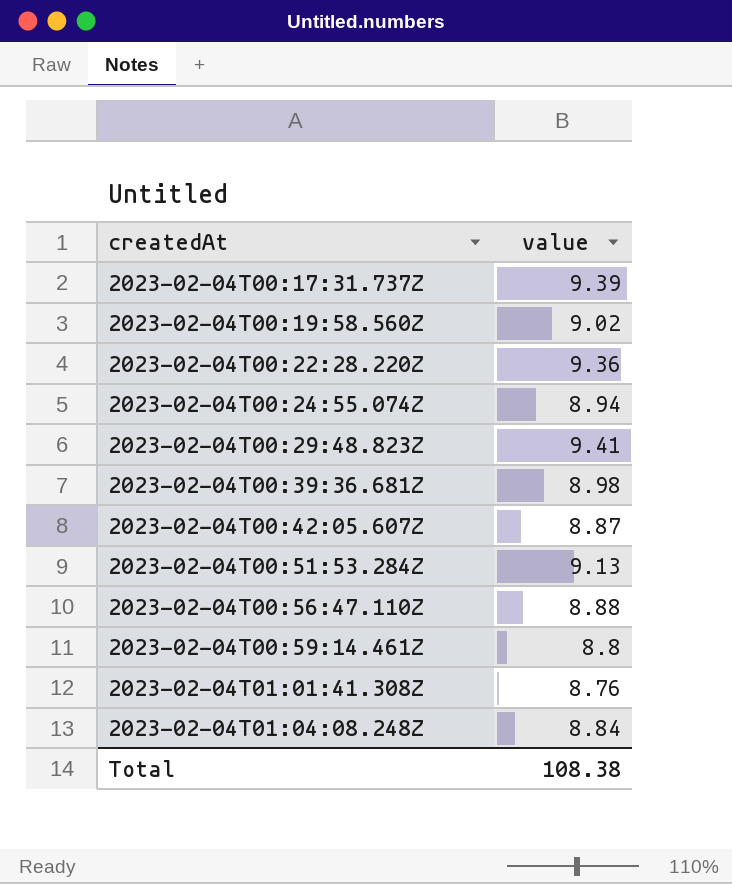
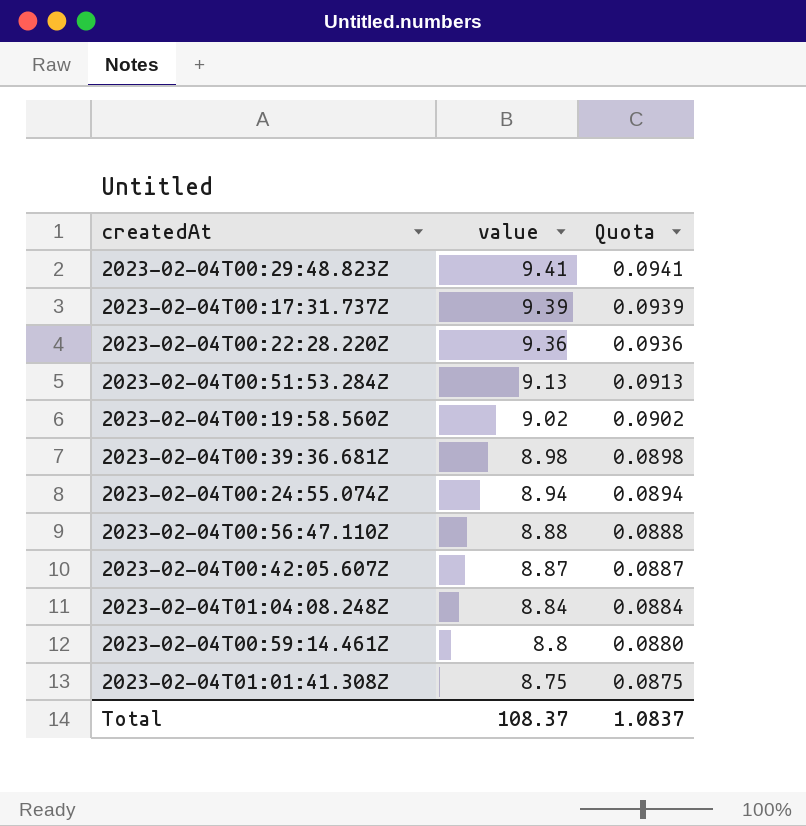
row order: createdAt ascending -> value descending
column Quota | formula: none -> [value] * 0.01
2023-02-04T01:01:41.308Z | value: 8.76 -> 8.75
Total | value: 108.38 -> 108.37

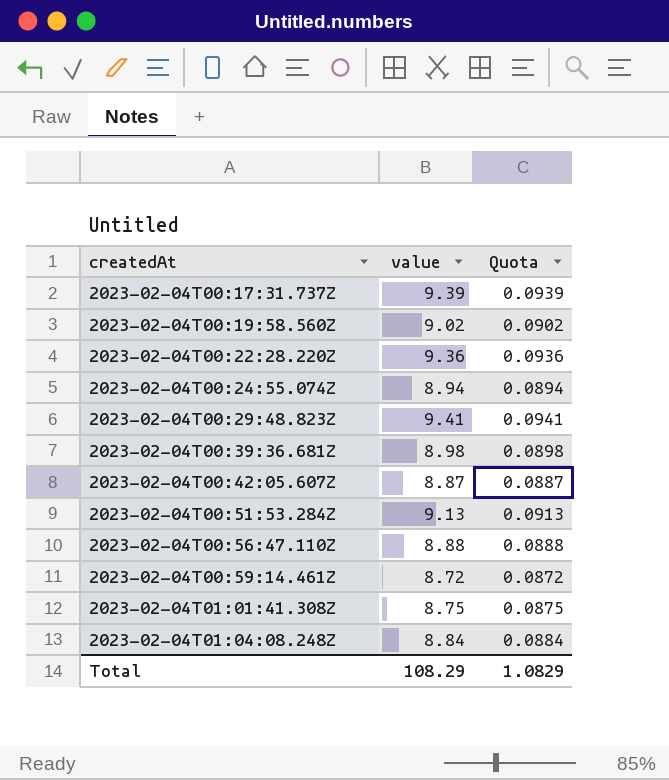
row order: value descending -> createdAt ascending
2023-02-04T00:59:14.461Z | value: 8.8 -> 8.72
2023-02-04T00:59:14.461Z | Quota: 0.0880 -> 0.0872
Total | value: 108.37 -> 108.29
Total | Quota: 1.0837 -> 1.0829

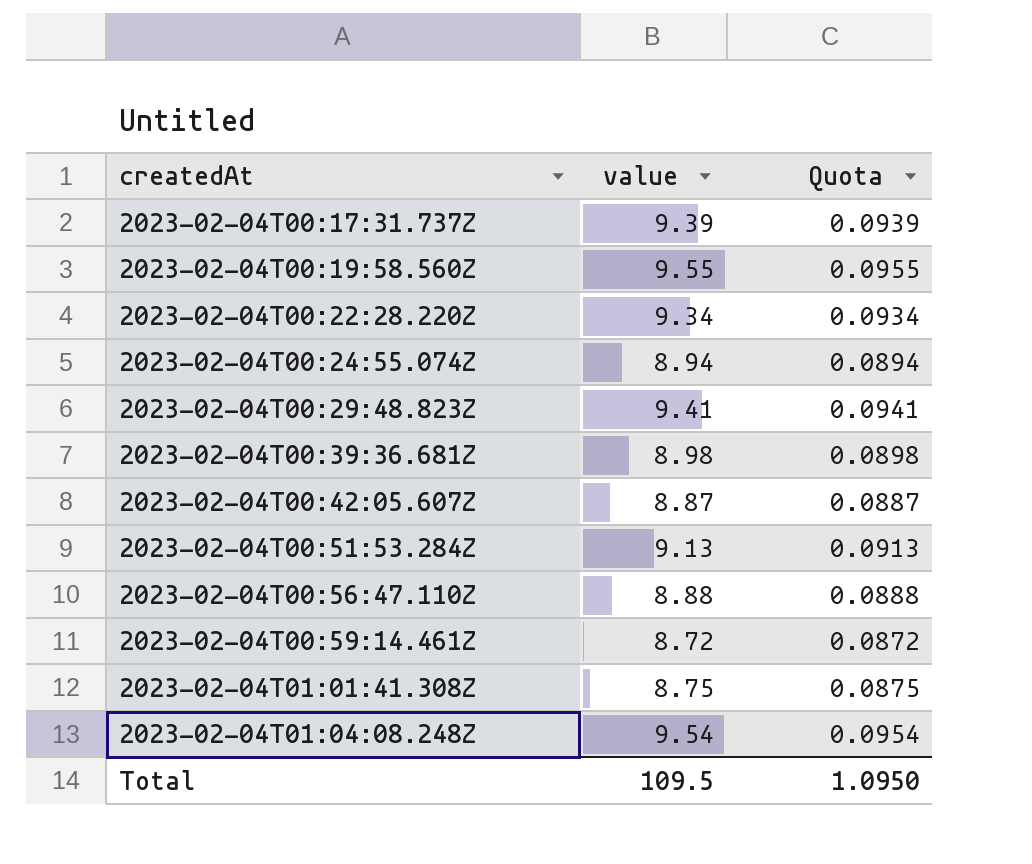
2023-02-04T00:19:58.560Z | value: 9.02 -> 9.55
2023-02-04T00:19:58.560Z | Quota: 0.0902 -> 0.0955
2023-02-04T00:22:28.220Z | value: 9.36 -> 9.34
2023-02-04T00:22:28.220Z | Quota: 0.0936 -> 0.0934
2023-02-04T01:04:08.248Z | value: 8.84 -> 9.54
2023-02-04T01:04:08.248Z | Quota: 0.0884 -> 0.0954
Total | value: 108.29 -> 109.5
Total | Quota: 1.0829 -> 1.0950

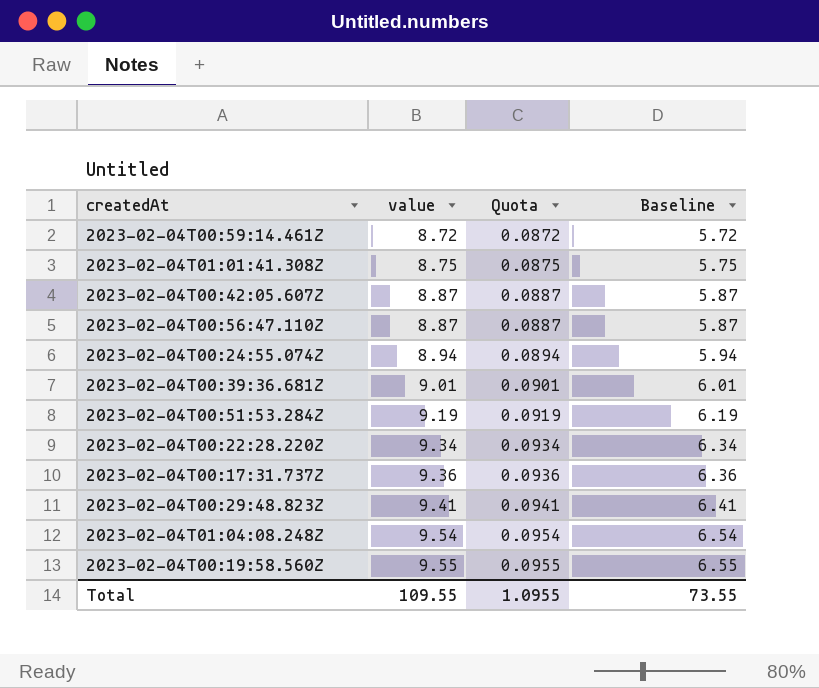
row order: createdAt ascending -> value ascending
column Baseline | formula: none -> [value] - 3
2023-02-04T00:56:47.110Z | value: 8.88 -> 8.87
2023-02-04T00:56:47.110Z | Quota: 0.0888 -> 0.0887
2023-02-04T00:39:36.681Z | value: 8.98 -> 9.01
2023-02-04T00:39:36.681Z | Quota: 0.0898 -> 0.0901
2023-02-04T00:51:53.284Z | value: 9.13 -> 9.19
2023-02-04T00:51:53.284Z | Quota: 0.0913 -> 0.0919
2023-02-04T00:17:31.737Z | value: 9.39 -> 9.36
2023-02-04T00:17:31.737Z | Quota: 0.0939 -> 0.0936
Total | value: 109.5 -> 109.55
Total | Quota: 1.0950 -> 1.0955

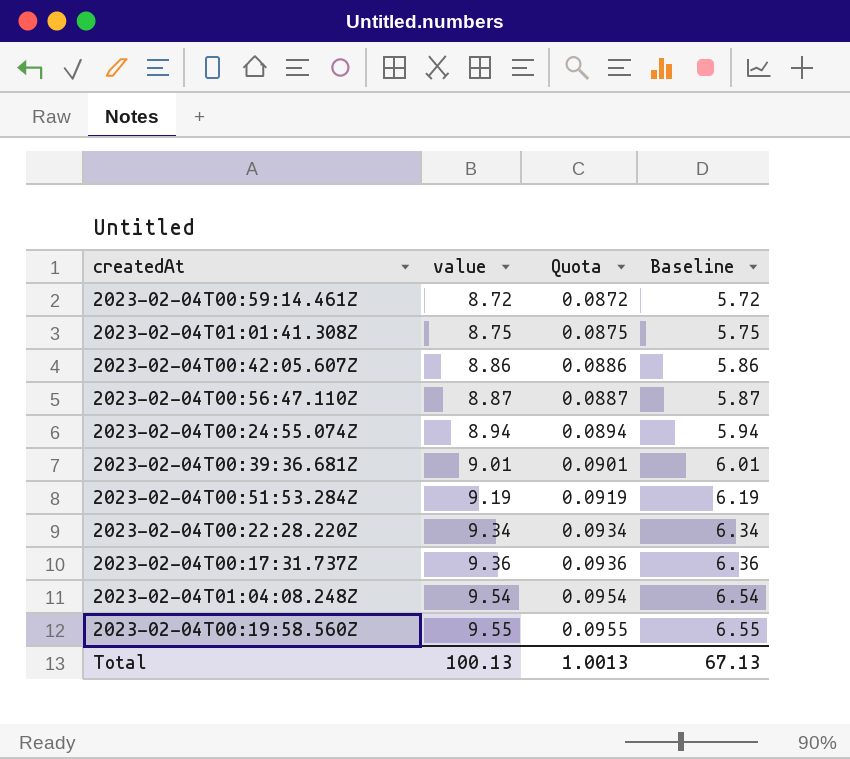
row 2023-02-04T00:29:48.823Z: 9.41 | 0.0941 | 6.41 -> none
2023-02-04T00:42:05.607Z | value: 8.87 -> 8.86
2023-02-04T00:42:05.607Z | Quota: 0.0887 -> 0.0886
2023-02-04T00:42:05.607Z | Baseline: 5.87 -> 5.86
Total | value: 109.55 -> 100.13
Total | Quota: 1.0955 -> 1.0013
Total | Baseline: 73.55 -> 67.13

